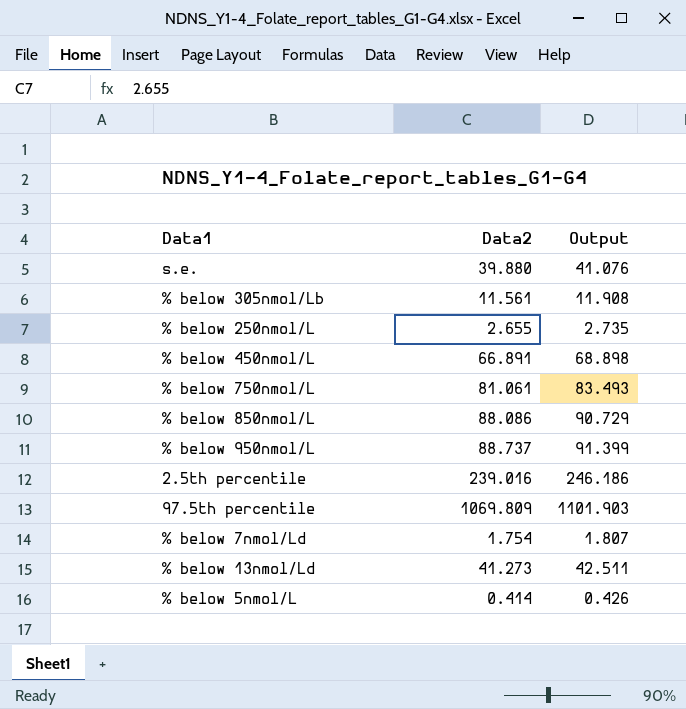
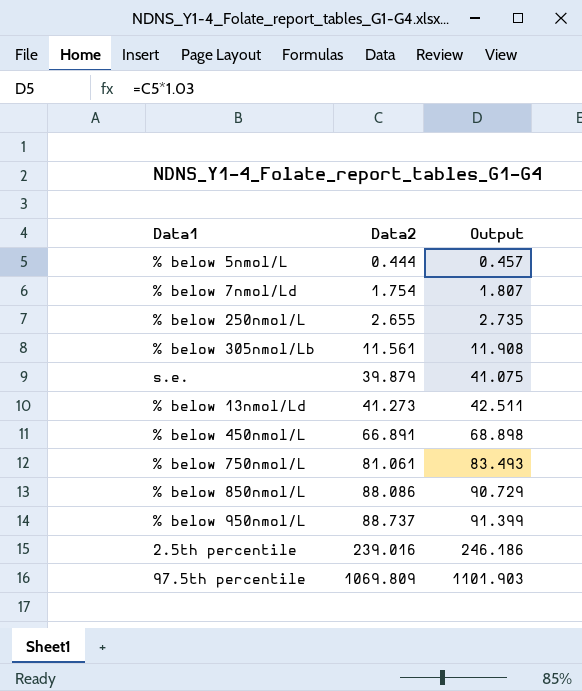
row order: none -> Data2 ascending
% below 5nmol/L | Data2: 0.414 -> 0.444
% below 5nmol/L | Output: 0.426 -> 0.457
s.e. | Data2: 39.880 -> 39.879
s.e. | Output: 41.076 -> 41.075

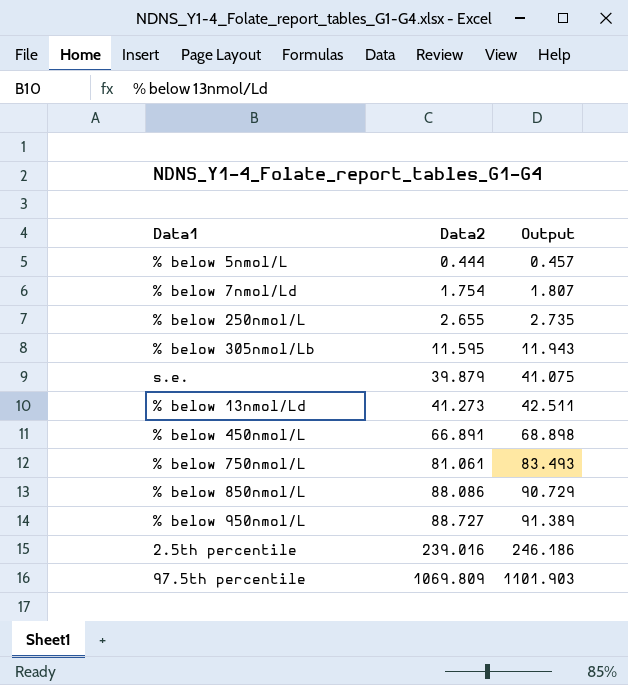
% below 305nmol/Lb | Data2: 11.561 -> 11.595
% below 305nmol/Lb | Output: 11.908 -> 11.943
% below 950nmol/L | Data2: 88.737 -> 88.727
% below 950nmol/L | Output: 91.399 -> 91.389

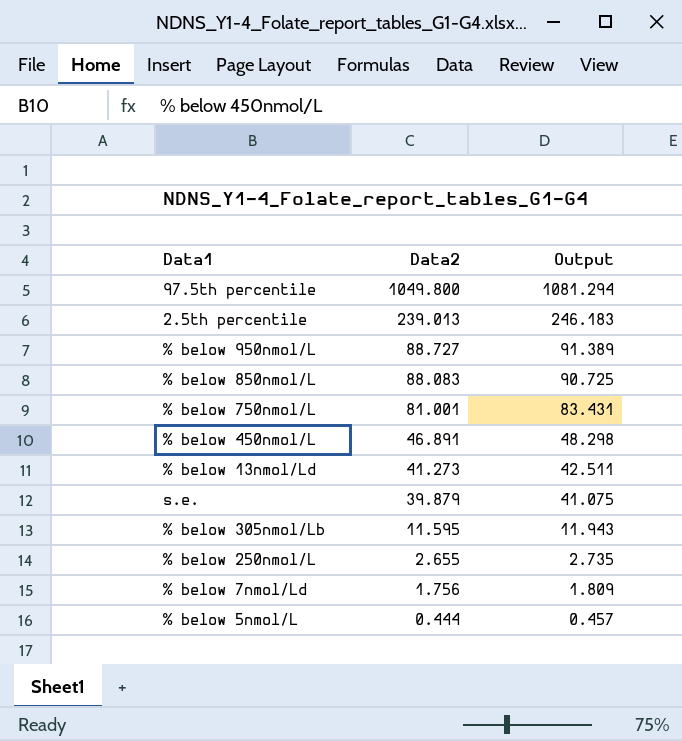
row order: Data2 ascending -> Data2 descending
97.5th percentile | Data2: 1069.809 -> 1049.800
97.5th percentile | Output: 1101.903 -> 1081.294
2.5th percentile | Data2: 239.016 -> 239.013
2.5th percentile | Output: 246.186 -> 246.183
% below 850nmol/L | Data2: 88.086 -> 88.083
% below 850nmol/L | Output: 90.729 -> 90.725
% below 750nmol/L | Data2: 81.061 -> 81.001
% below 750nmol/L | Output: 83.493 -> 83.431
% below 450nmol/L | Data2: 66.891 -> 46.891
% below 450nmol/L | Output: 68.898 -> 48.298
% below 7nmol/Ld | Data2: 1.754 -> 1.756
% below 7nmol/Ld | Output: 1.807 -> 1.809

